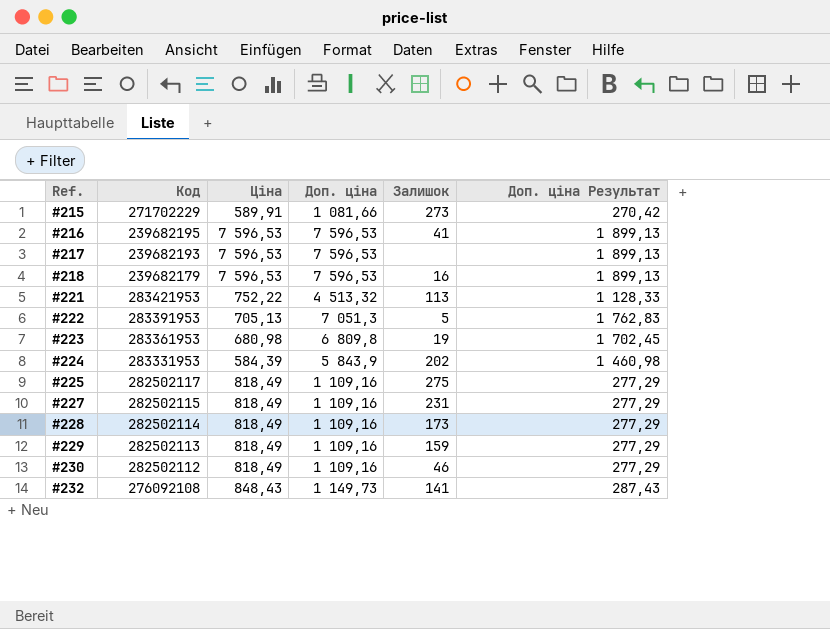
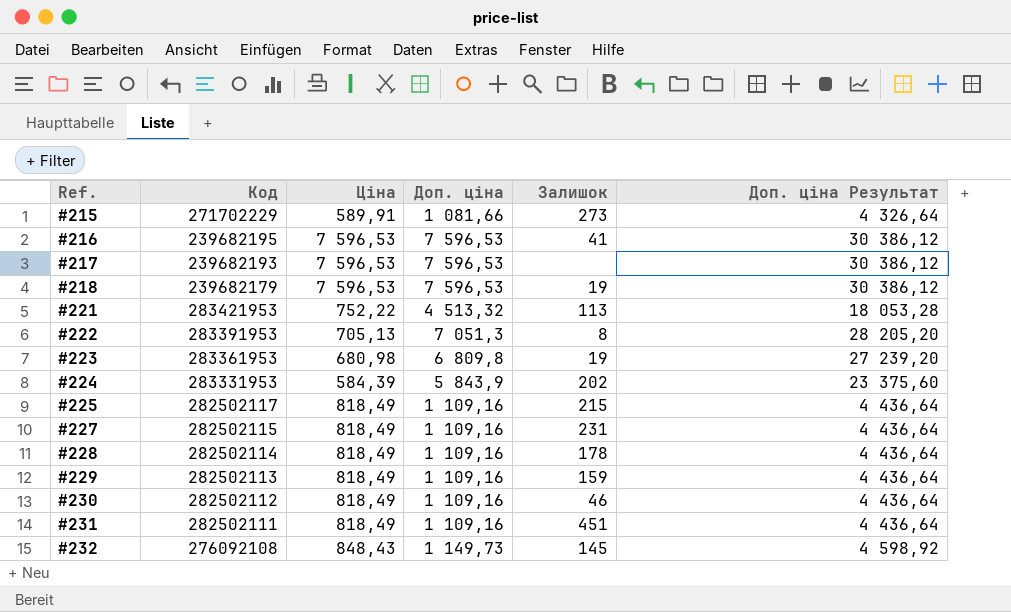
column Доп. ціна Результат | formula: [Доп. ціна] * 0,25 -> [Доп. ціна] * 4
#218 | Залишок: 16 -> 19
#222 | Залишок: 5 -> 8
#225 | Залишок: 275 -> 215
#228 | Залишок: 173 -> 178
row #231: none -> 282502111 | 818,49 | 1 109,16 | 451 | 4 436,64
#232 | Залишок: 141 -> 145

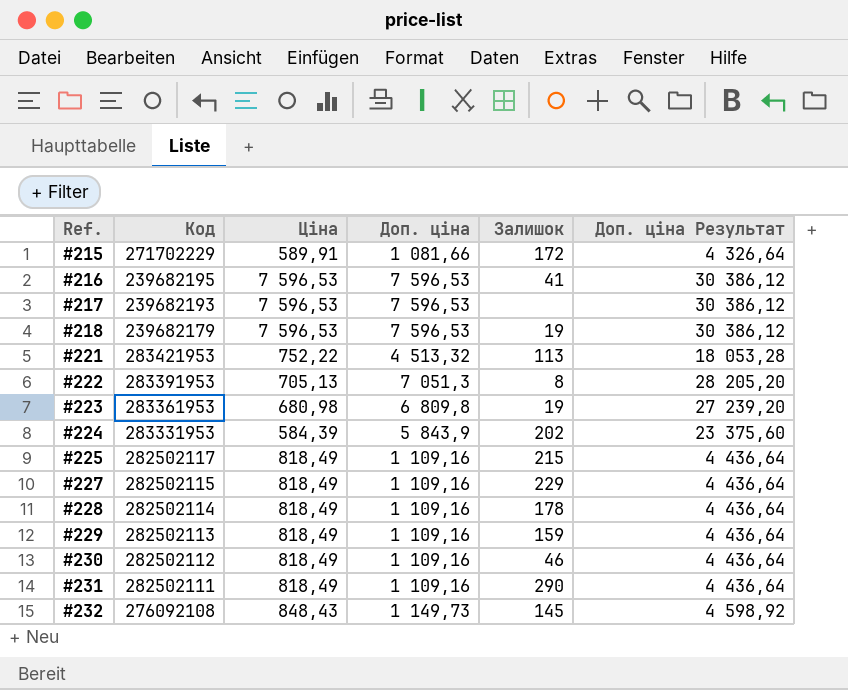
#215 | Залишок: 273 -> 172
#227 | Залишок: 231 -> 229
#231 | Залишок: 451 -> 290

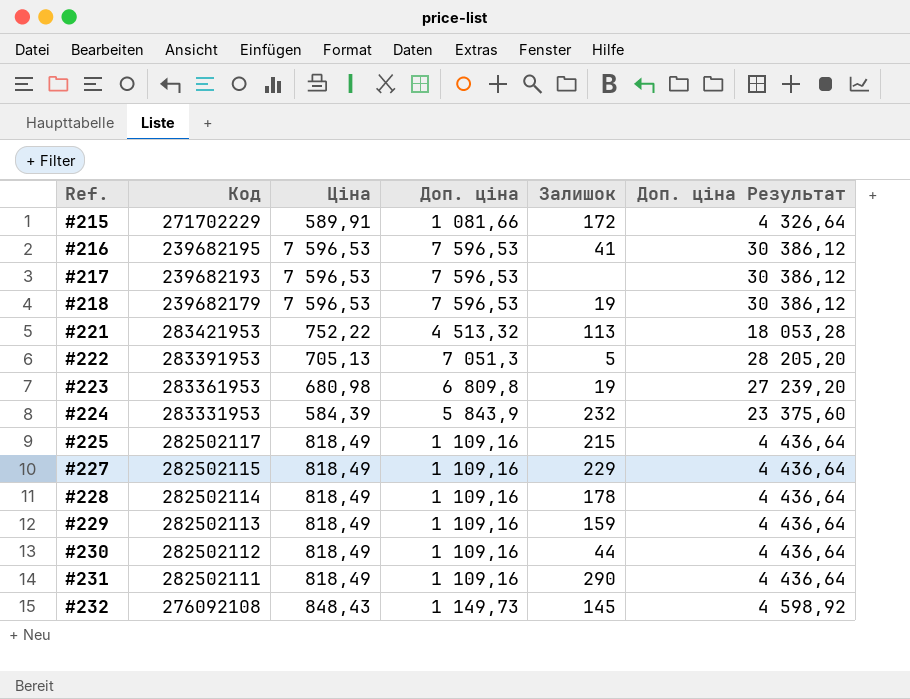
#222 | Залишок: 8 -> 5
#224 | Залишок: 202 -> 232
#230 | Залишок: 46 -> 44

